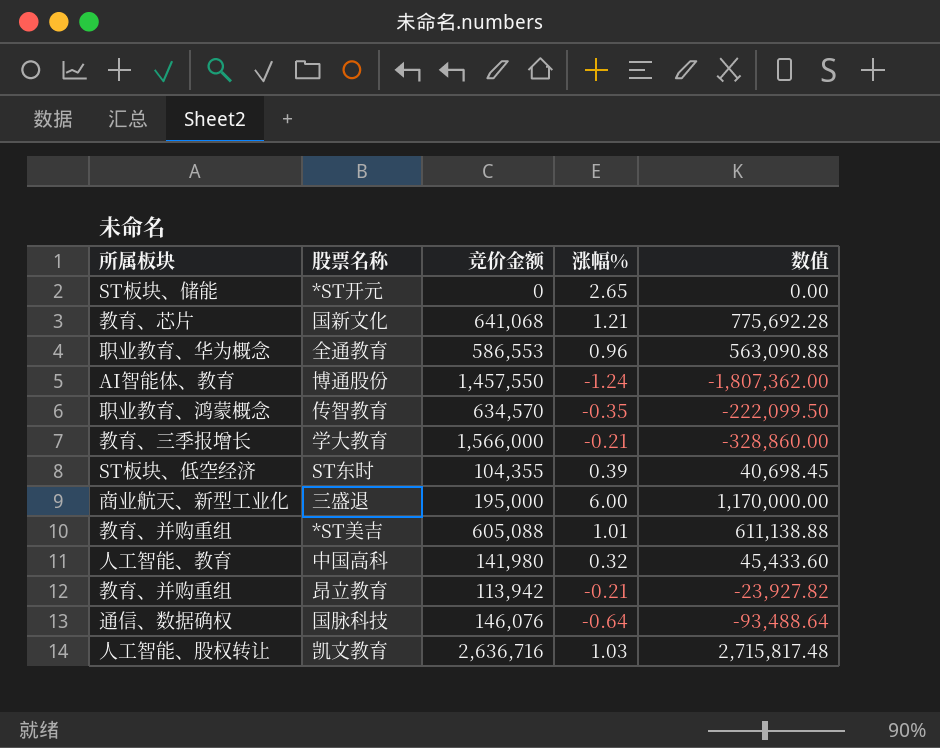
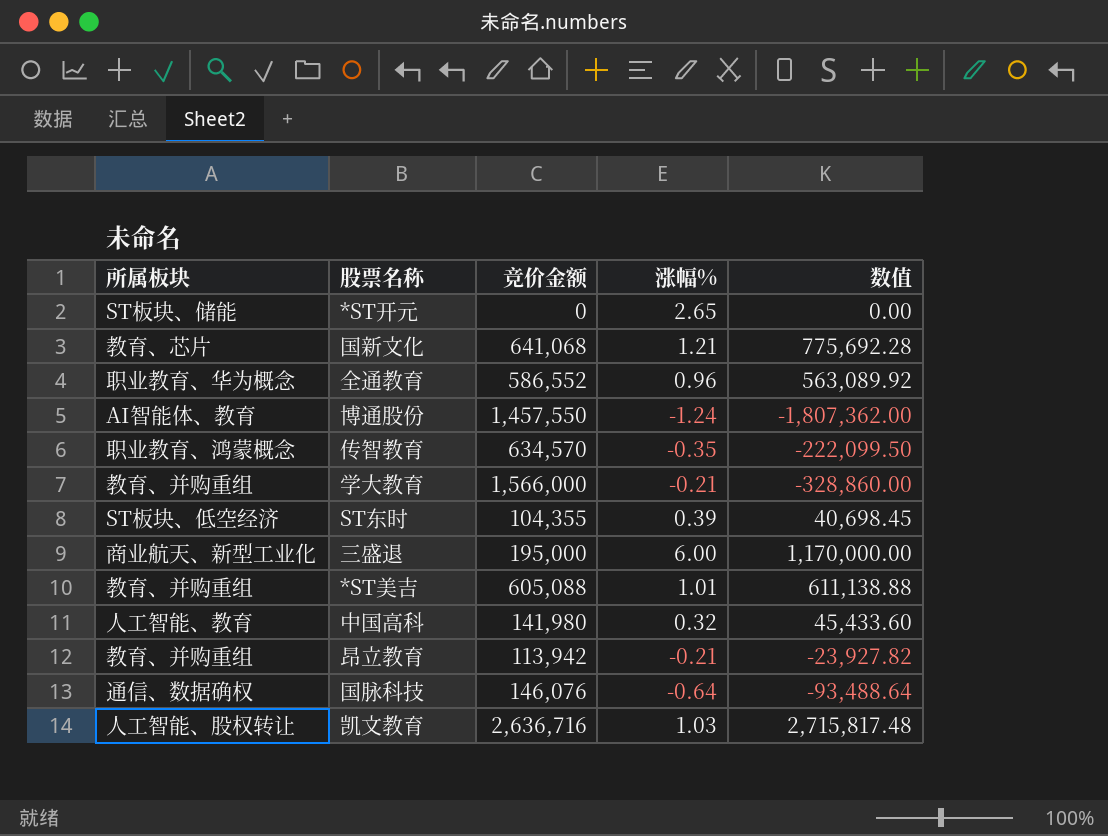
全通教育 | 竞价金额: 586,553 -> 586,552
全通教育 | 数值: 563,090.88 -> 563,089.92
学大教育 | 所属板块: 教育、三季报增长 -> 教育、并购重组

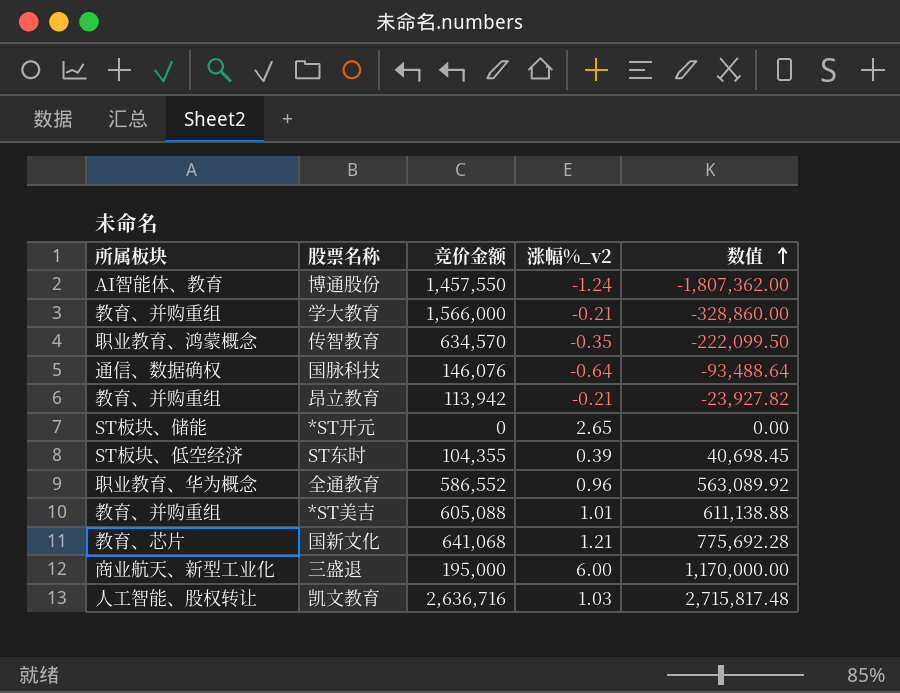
row order: none -> 数值 ascending
column name: 涨幅% -> 涨幅%_v2
row 中国高科: 人工智能、教育 | 141,980 | 0.32 | 45,433.60 -> none

